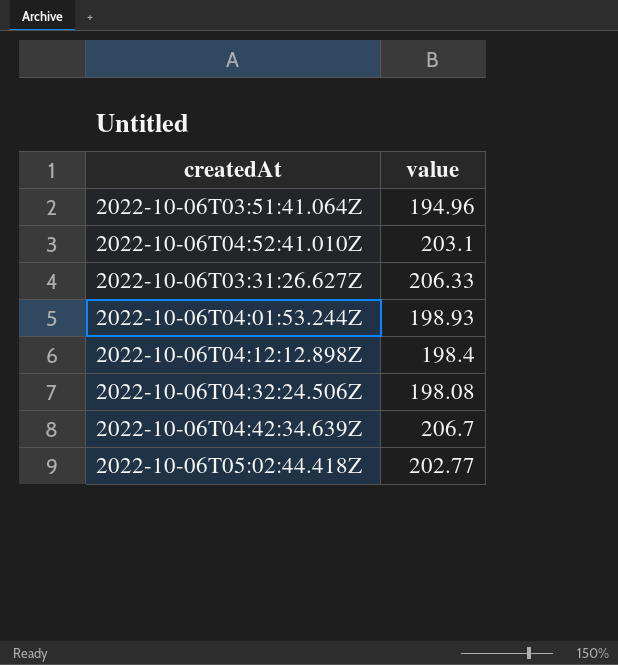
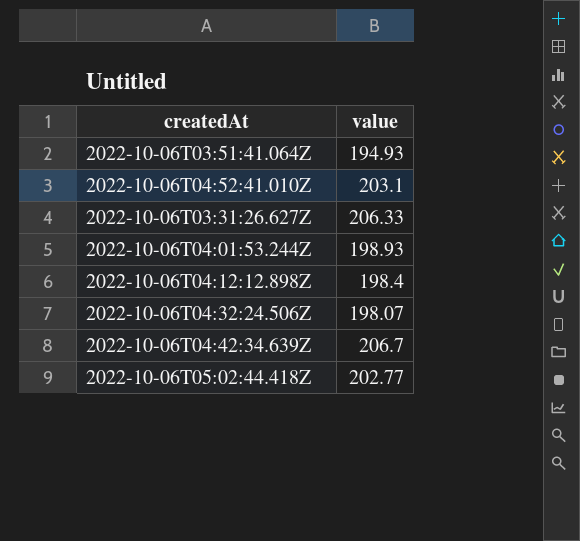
2022-10-06T03:51:41.064Z | value: 194.96 -> 194.93
2022-10-06T04:32:24.506Z | value: 198.08 -> 198.07

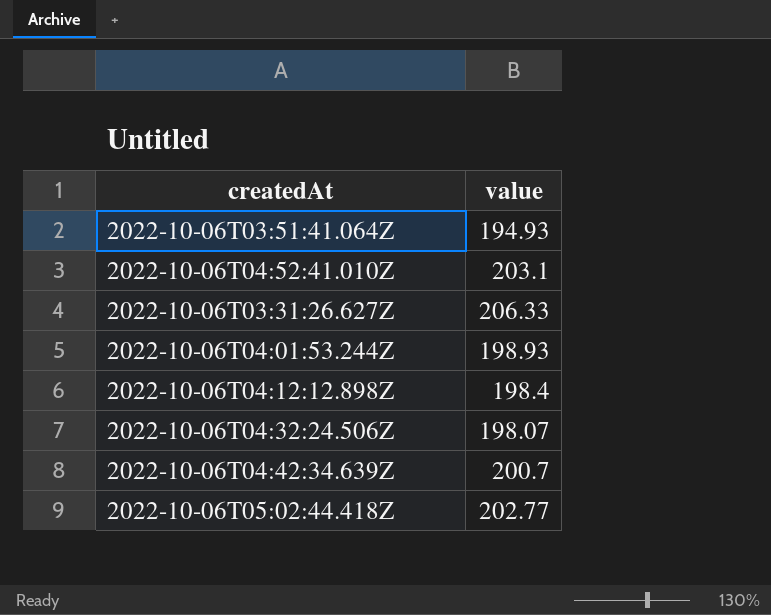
2022-10-06T04:42:34.639Z | value: 206.7 -> 200.7

